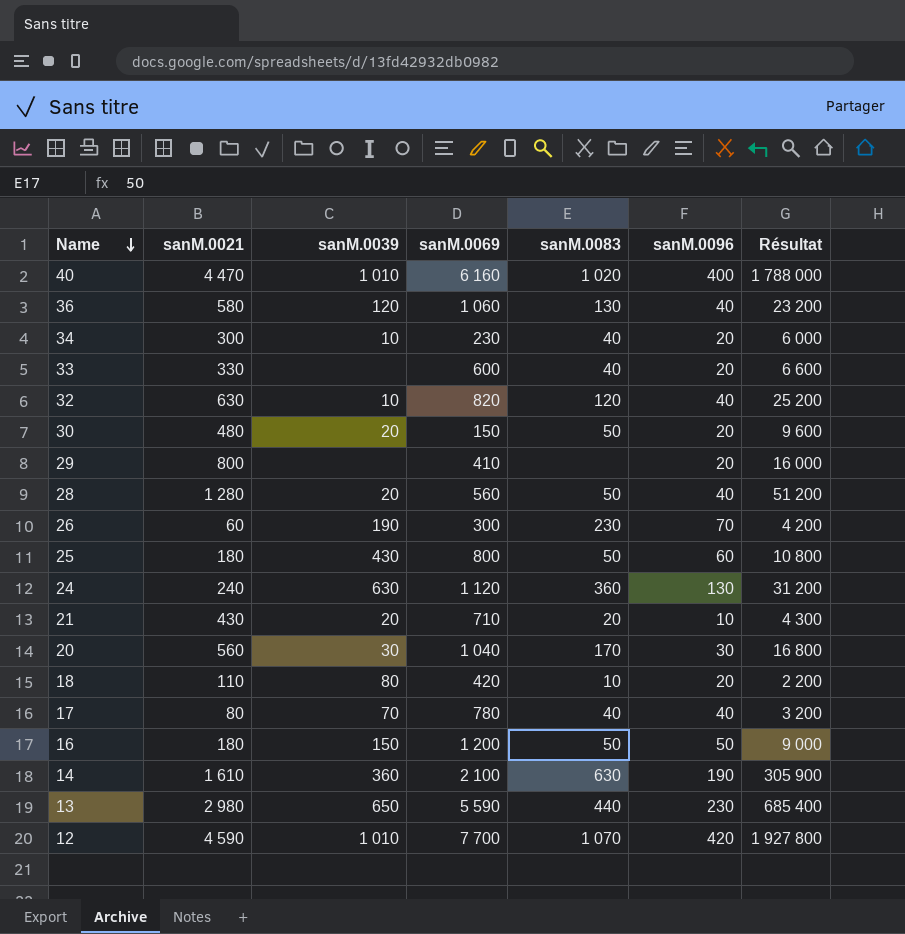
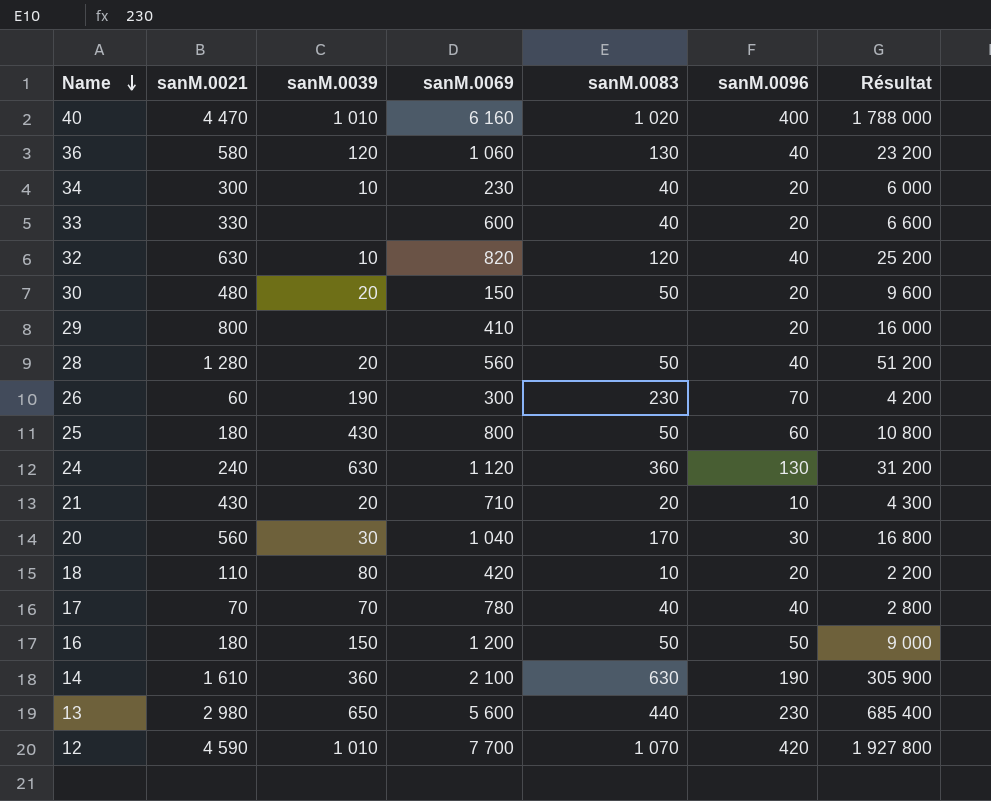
17 | sanM.0021: 80 -> 70
17 | Résultat: 3 200 -> 2 800
13 | sanM.0069: 5 590 -> 5 600

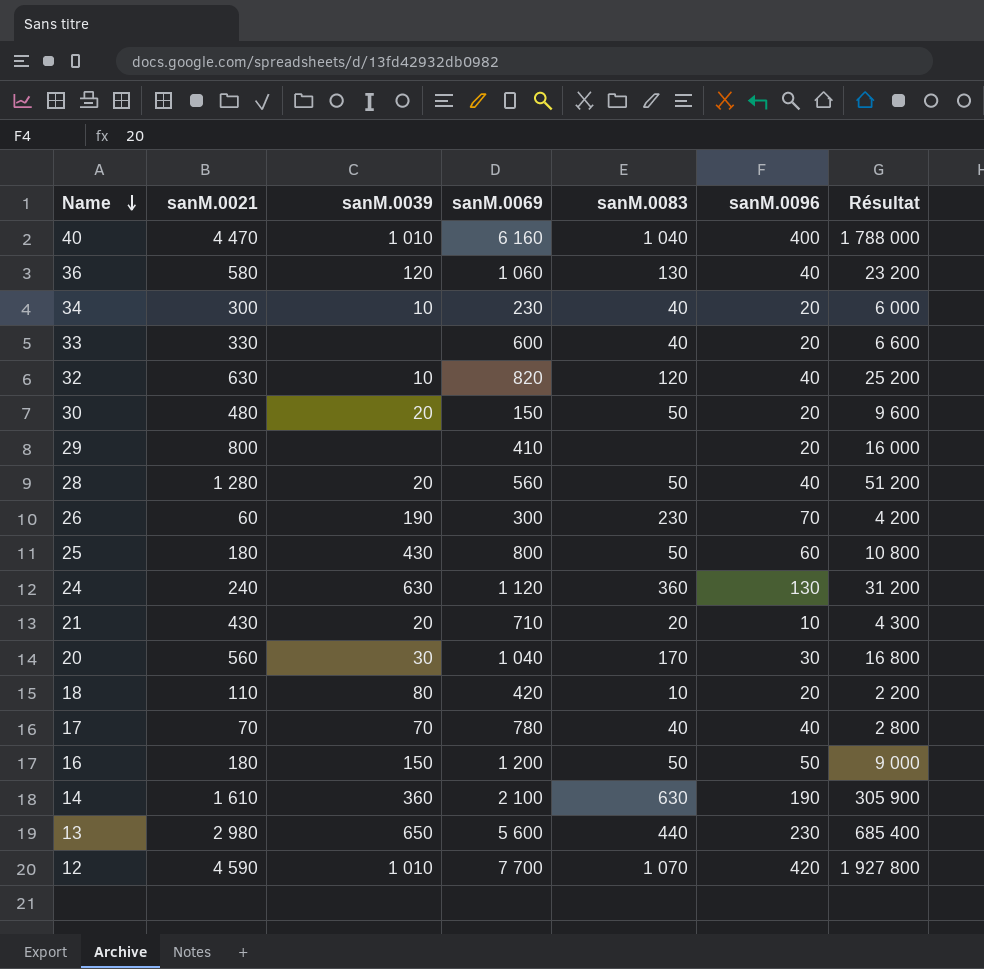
40 | sanM.0083: 1 020 -> 1 040

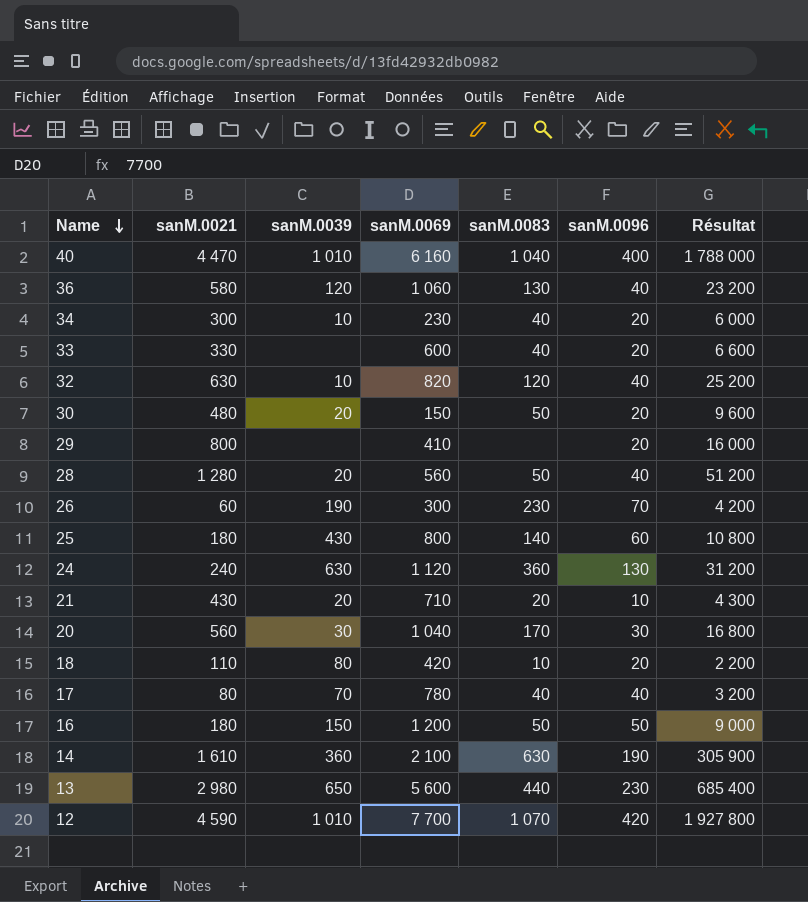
25 | sanM.0083: 50 -> 140
17 | sanM.0021: 70 -> 80
17 | Résultat: 2 800 -> 3 200

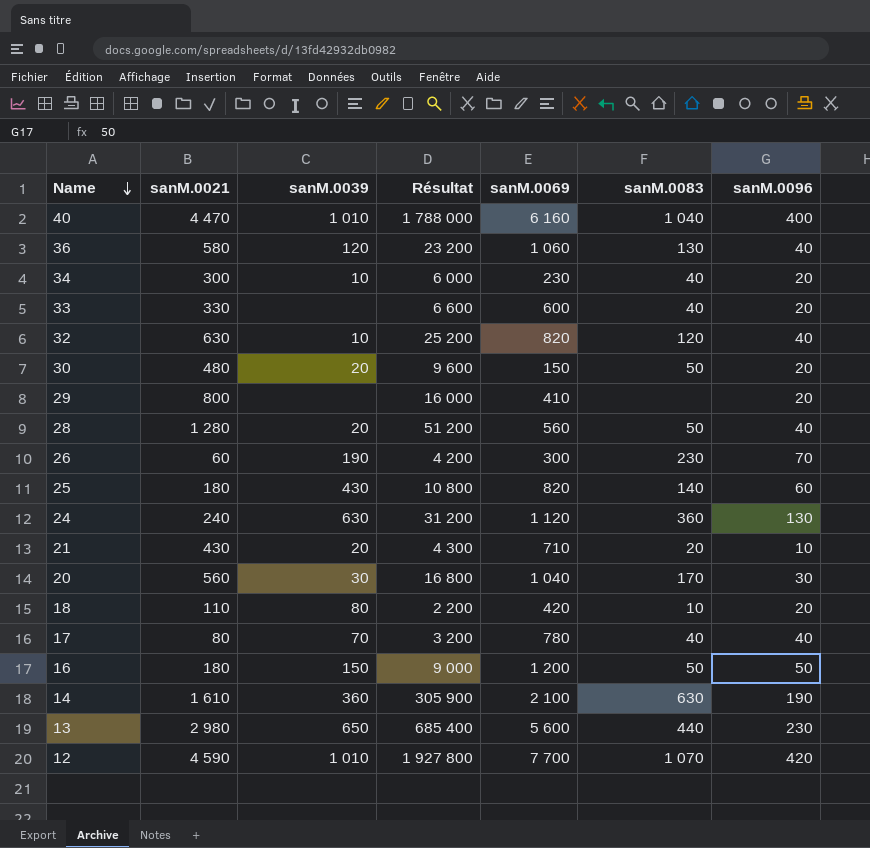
column Résultat | position: 7 -> 4
25 | sanM.0069: 800 -> 820

